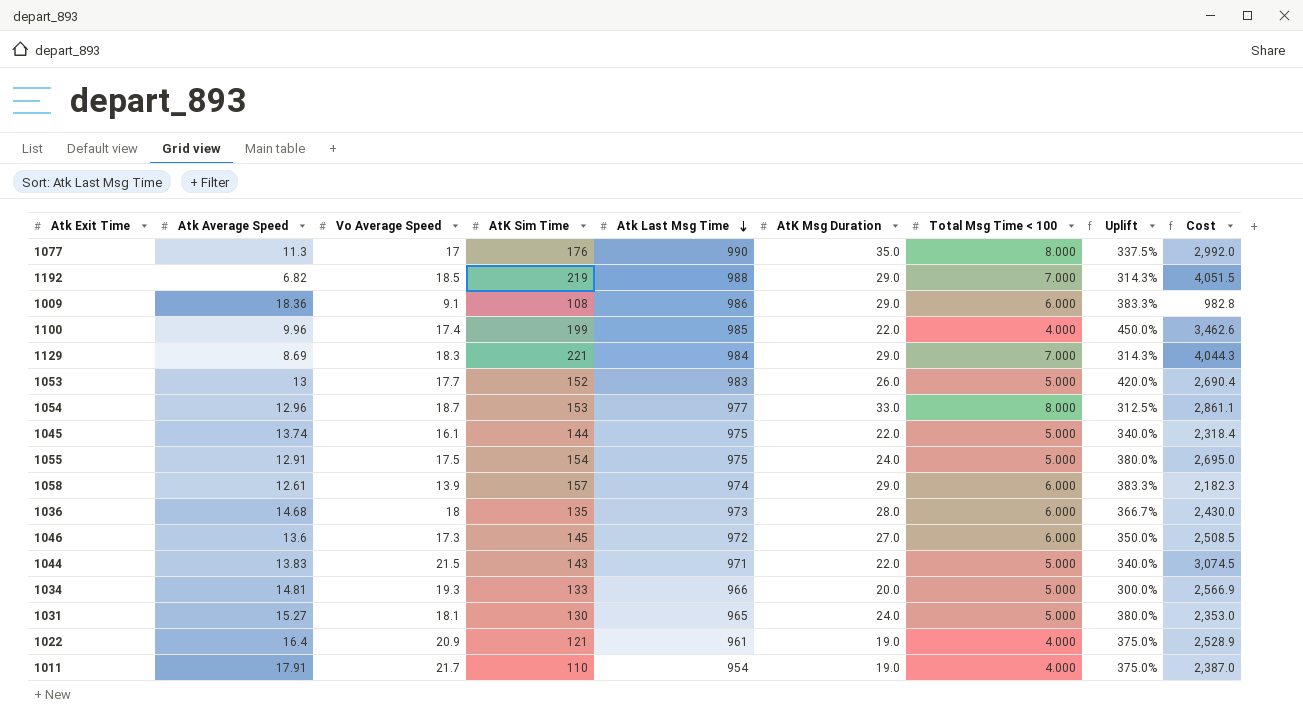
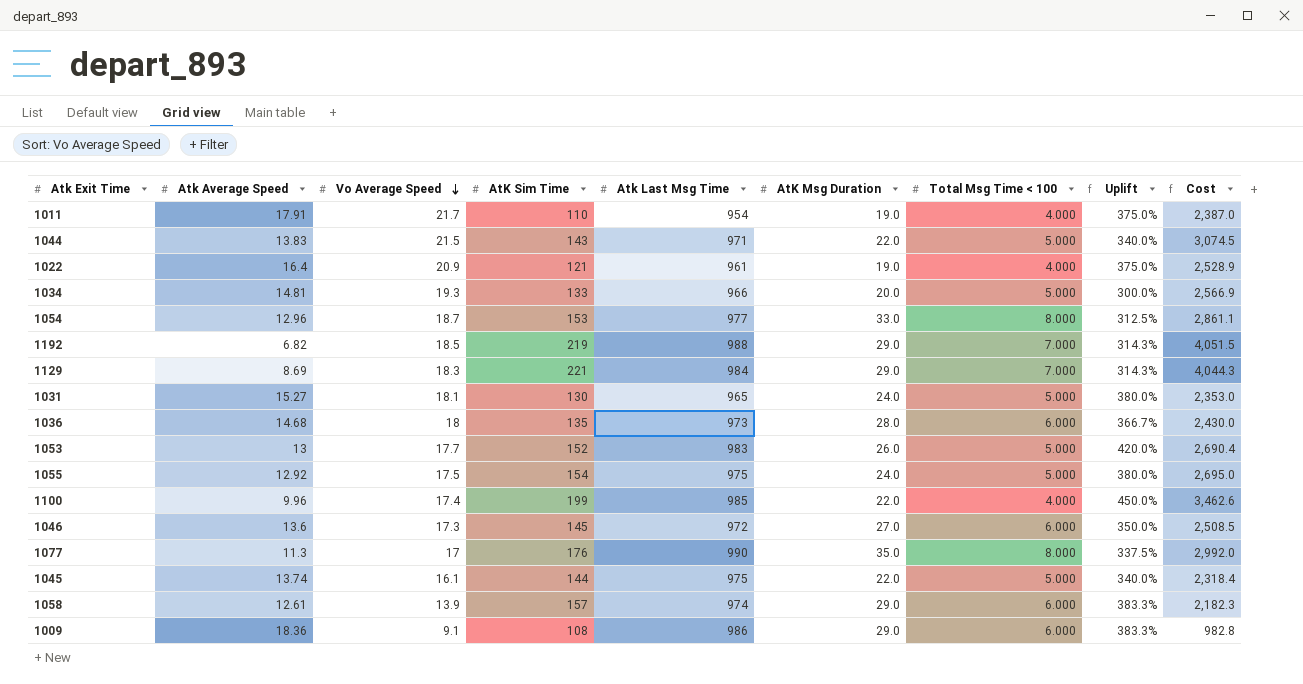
row order: Atk Last Msg Time descending -> Vo Average Speed descending
1055 | Atk Average Speed: 12.91 -> 12.92

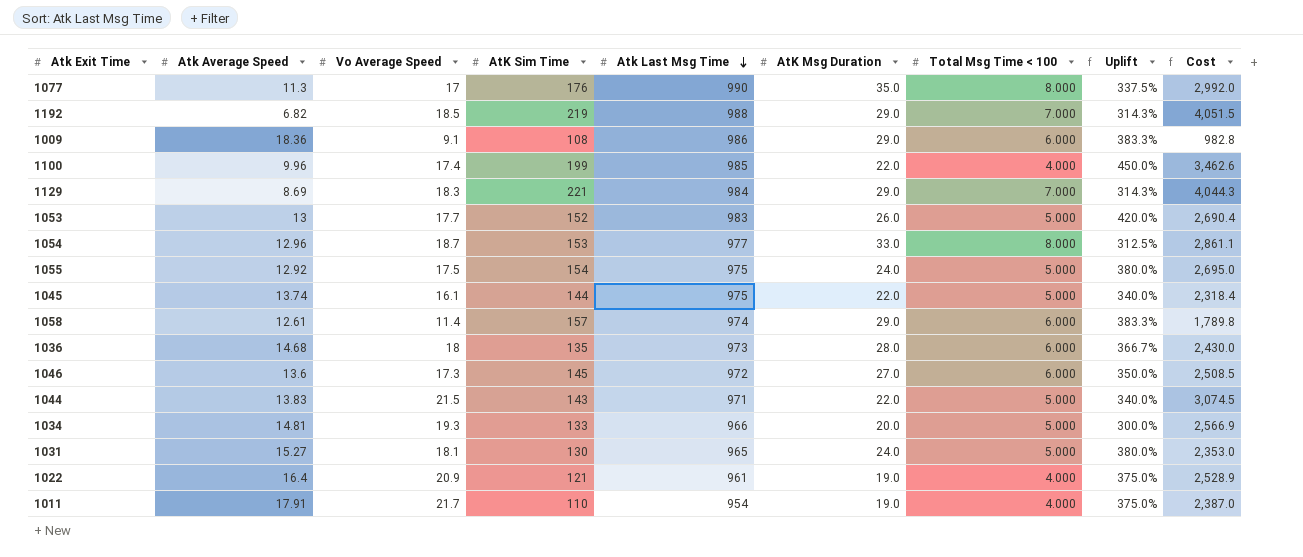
row order: Vo Average Speed descending -> Atk Last Msg Time descending
1058 | Vo Average Speed: 13.9 -> 11.4
1058 | Cost: 2,182.3 -> 1,789.8

